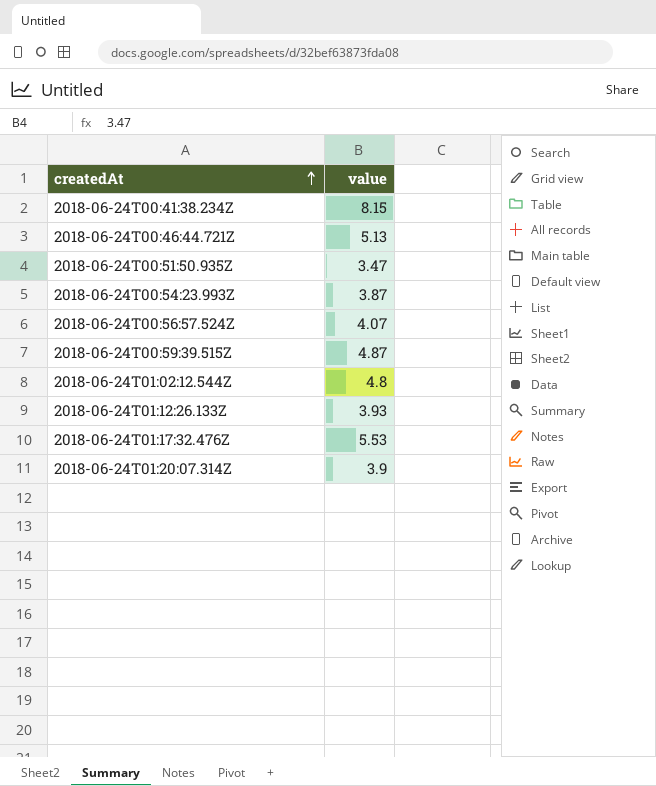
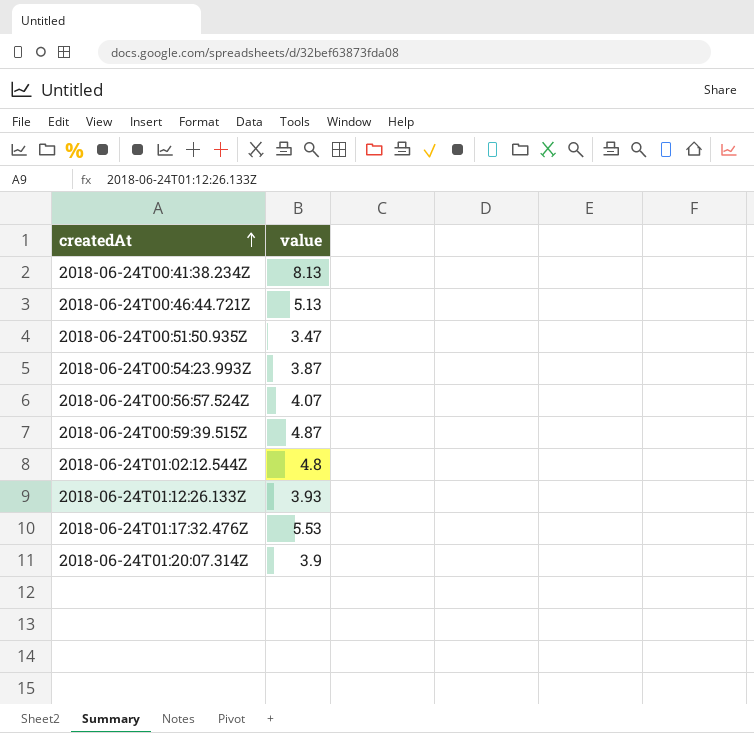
2018-06-24T00:41:38.234Z | value: 8.15 -> 8.13

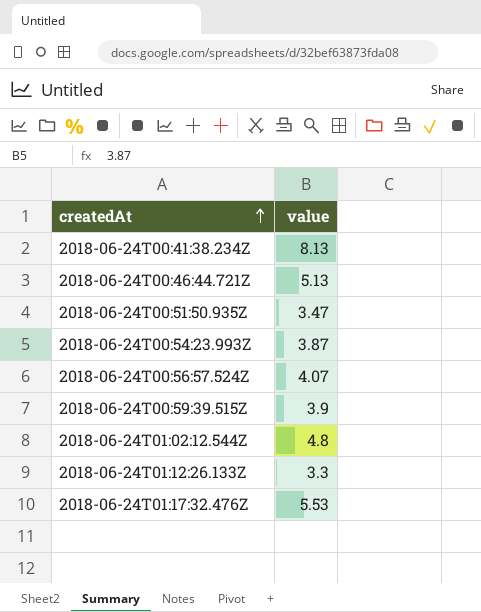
row 2018-06-24T01:20:07.314Z: 3.9 -> none
2018-06-24T00:59:39.515Z | value: 4.87 -> 3.9
2018-06-24T01:12:26.133Z | value: 3.93 -> 3.3

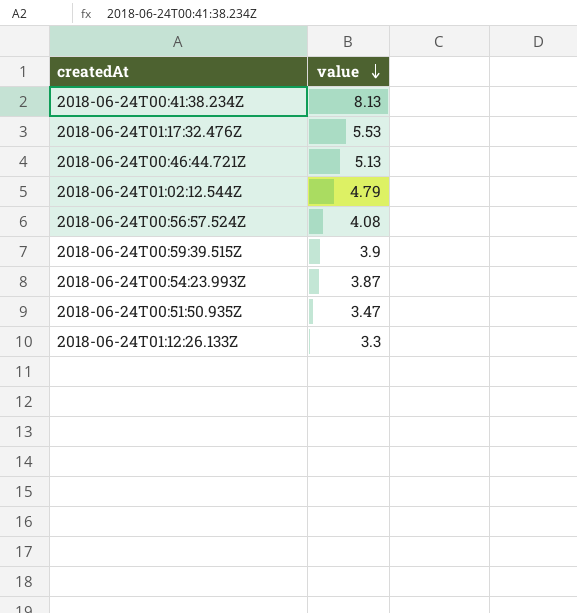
row order: createdAt ascending -> value descending
2018-06-24T01:02:12.544Z | value: 4.8 -> 4.79
2018-06-24T00:56:57.524Z | value: 4.07 -> 4.08

